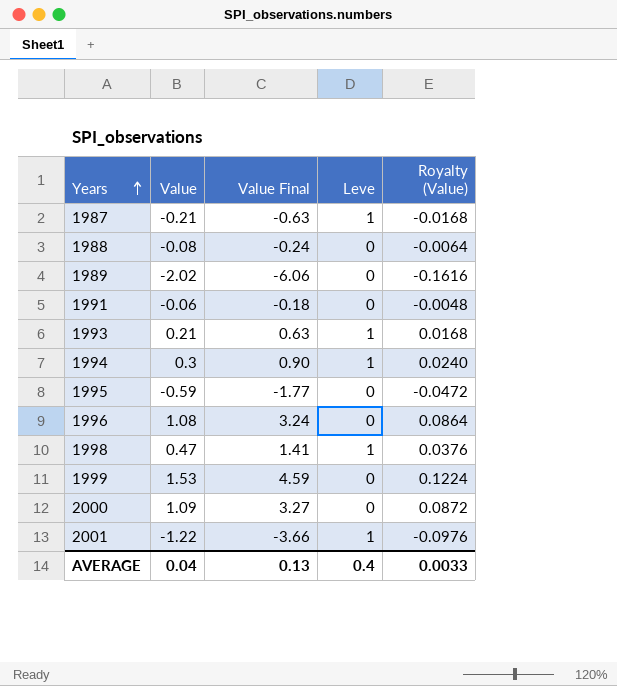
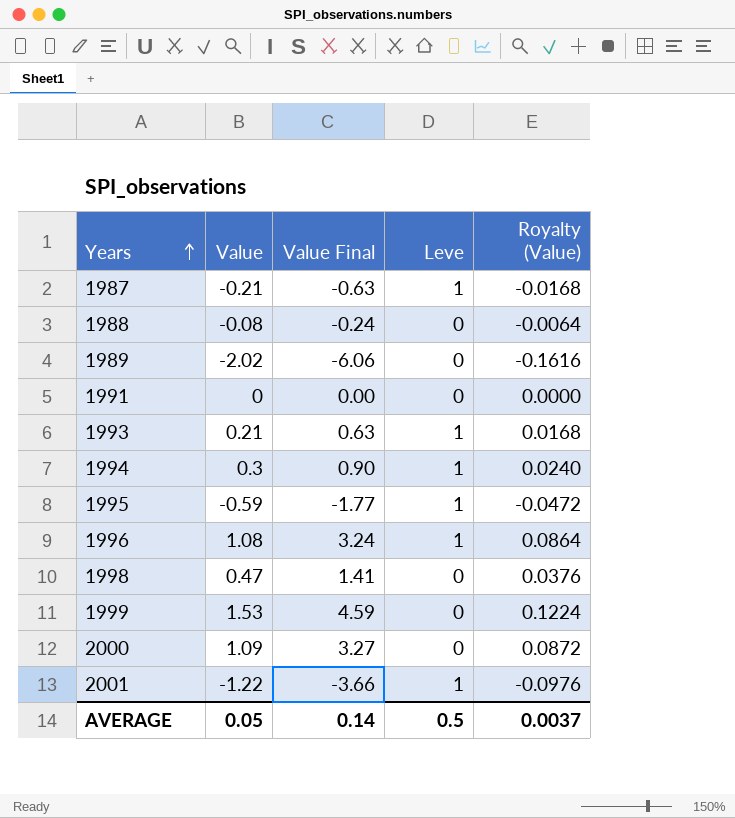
1991 | Value: -0.06 -> 0
1991 | Value Final: -0.18 -> 0.00
1991 | Royalty (Value): -0.0048 -> 0.0000
1995 | Leve: 0 -> 1
1996 | Leve: 0 -> 1
1998 | Leve: 1 -> 0
AVERAGE | Value: 0.04 -> 0.05
AVERAGE | Value Final: 0.13 -> 0.14
AVERAGE | Leve: 0.4 -> 0.5
AVERAGE | Royalty (Value): 0.0033 -> 0.0037

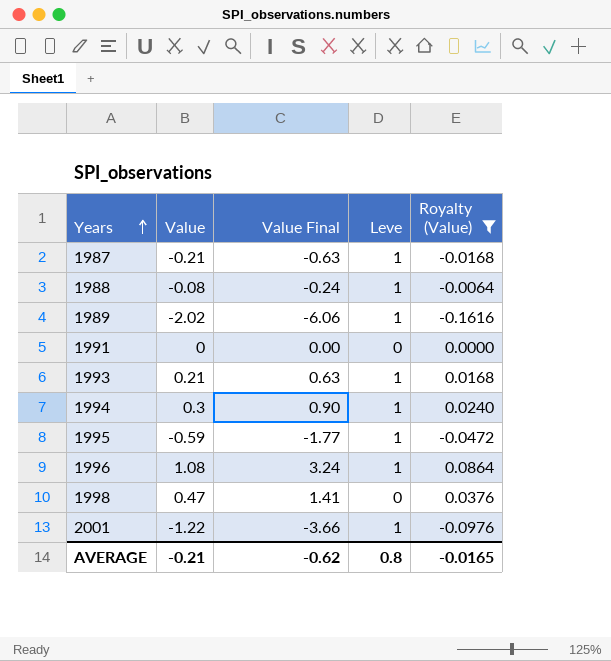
filter: none -> Royalty (Value) <= 0.0864
1988 | Leve: 0 -> 1
1989 | Leve: 0 -> 1
AVERAGE | Value: 0.05 -> -0.21
AVERAGE | Value Final: 0.14 -> -0.62
AVERAGE | Leve: 0.5 -> 0.8
AVERAGE | Royalty (Value): 0.0037 -> -0.0165

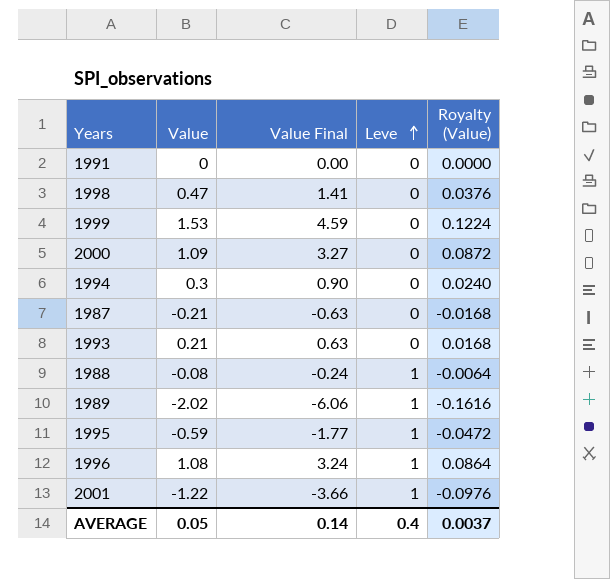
filter: Royalty (Value) <= 0.0864 -> none
row order: Years ascending -> Leve ascending
1994 | Leve: 1 -> 0
1987 | Leve: 1 -> 0
1993 | Leve: 1 -> 0
AVERAGE | Value: -0.21 -> 0.05
AVERAGE | Value Final: -0.62 -> 0.14
AVERAGE | Leve: 0.8 -> 0.4
AVERAGE | Royalty (Value): -0.0165 -> 0.0037

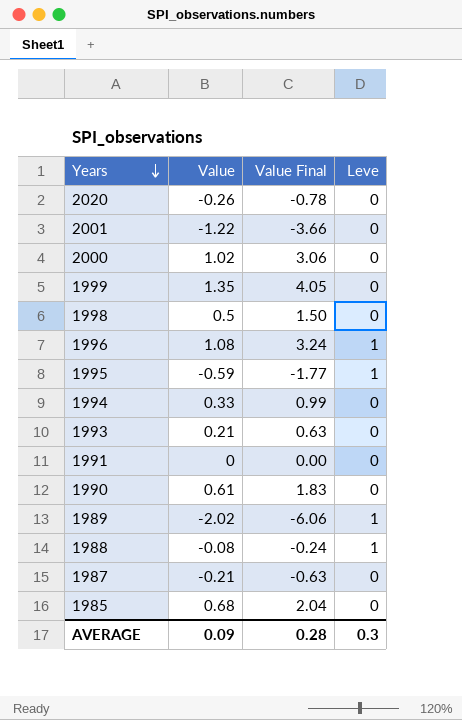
row order: Leve ascending -> Years descending
column Royalty (Value) | formula: [Value] * 0.08 -> none
row 2020: none -> -0.26 | -0.78 | 0
2001 | Leve: 1 -> 0
2000 | Value: 1.09 -> 1.02
2000 | Value Final: 3.27 -> 3.06
1999 | Value: 1.53 -> 1.35
1999 | Value Final: 4.59 -> 4.05
1998 | Value: 0.47 -> 0.5
1998 | Value Final: 1.41 -> 1.50
1994 | Value: 0.3 -> 0.33
1994 | Value Final: 0.90 -> 0.99
row 1990: none -> 0.61 | 1.83 | 0
row 1985: none -> 0.68 | 2.04 | 0
AVERAGE | Value: 0.05 -> 0.09
AVERAGE | Value Final: 0.14 -> 0.28
AVERAGE | Leve: 0.4 -> 0.3

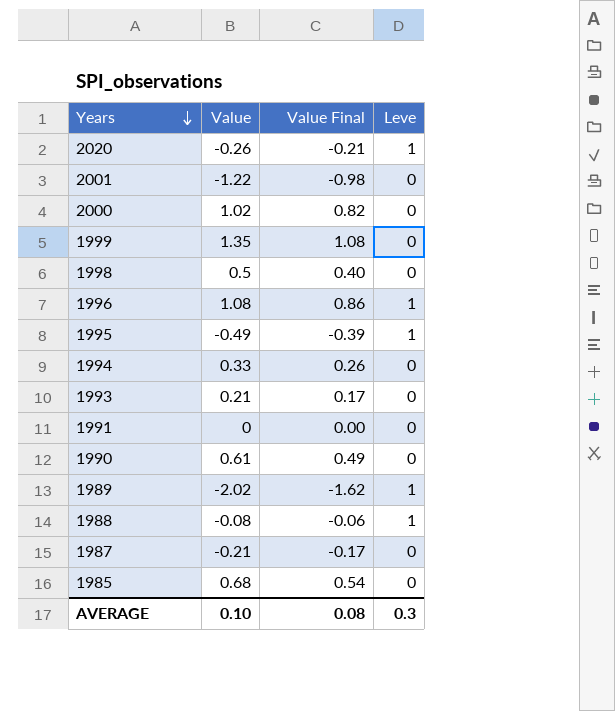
column Value Final | formula: [Value] * 3 -> [Value] * 0.8
2020 | Leve: 0 -> 1
1995 | Value: -0.59 -> -0.49
AVERAGE | Value: 0.09 -> 0.10
AVERAGE | Value Final: 0.28 -> 0.08

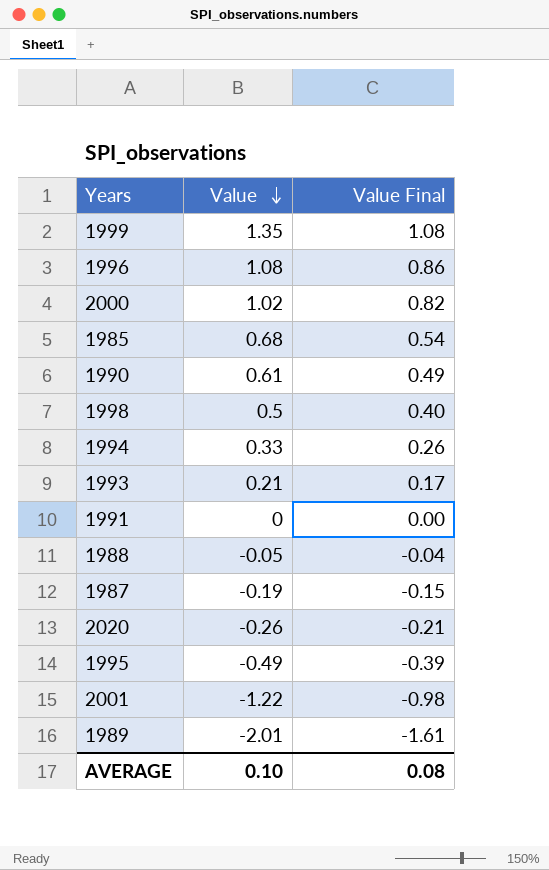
row order: Years descending -> Value descending
column Leve | position: 4 -> none
1988 | Value: -0.08 -> -0.05
1988 | Value Final: -0.06 -> -0.04
1987 | Value: -0.21 -> -0.19
1987 | Value Final: -0.17 -> -0.15
1989 | Value: -2.02 -> -2.01
1989 | Value Final: -1.62 -> -1.61

